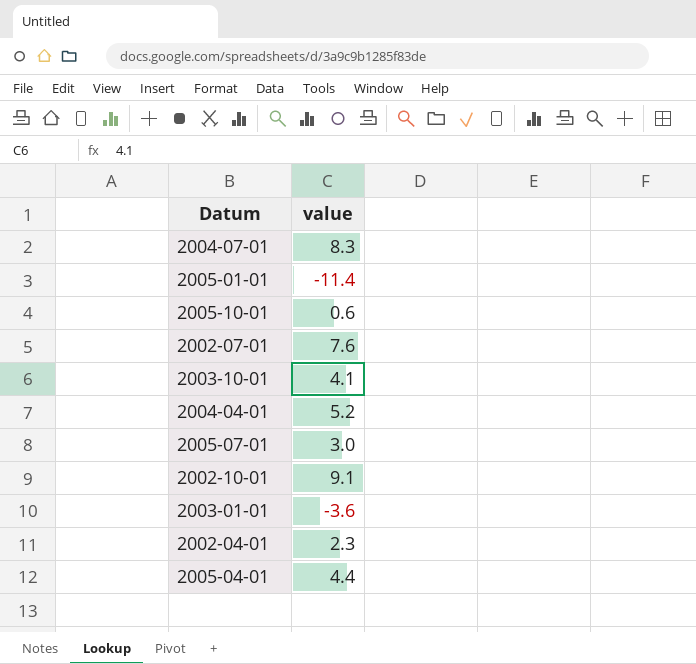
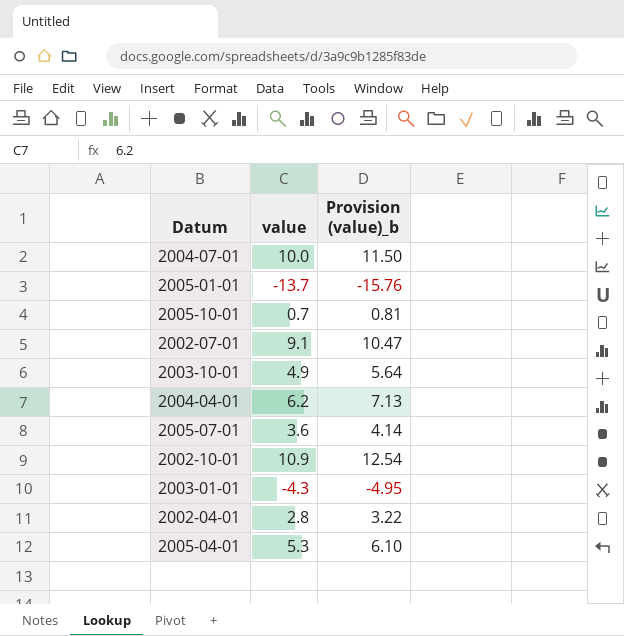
column Provision (value)_b | formula: none -> [value] * 1.15
2004-07-01 | value: 8.3 -> 10.0
2005-01-01 | value: -11.4 -> -13.7
2005-10-01 | value: 0.6 -> 0.7
2002-07-01 | value: 7.6 -> 9.1
2003-10-01 | value: 4.1 -> 4.9
2004-04-01 | value: 5.2 -> 6.2
2005-07-01 | value: 3.0 -> 3.6
2002-10-01 | value: 9.1 -> 10.9
2003-01-01 | value: -3.6 -> -4.3
2002-04-01 | value: 2.3 -> 2.8
2005-04-01 | value: 4.4 -> 5.3

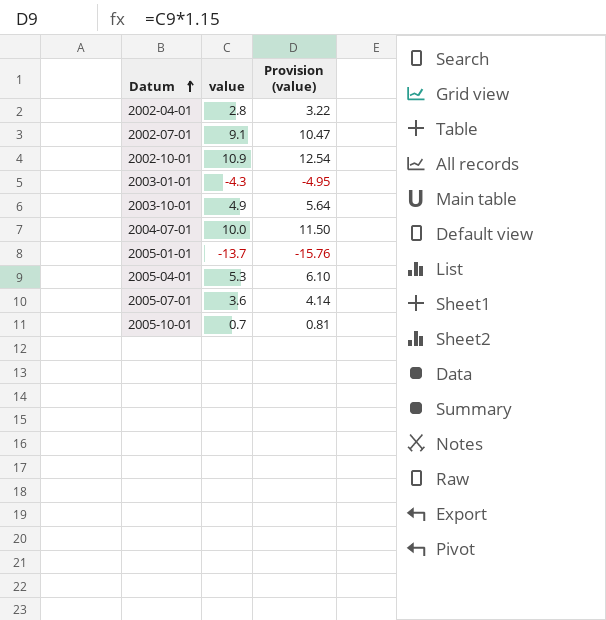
row order: none -> Datum ascending
column name: Provision (value)_b -> Provision (value)
row 2004-04-01: 6.2 | 7.13 -> none

